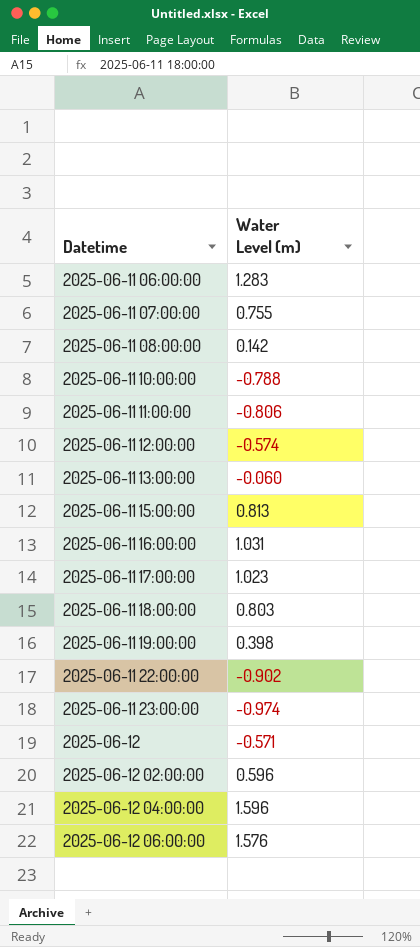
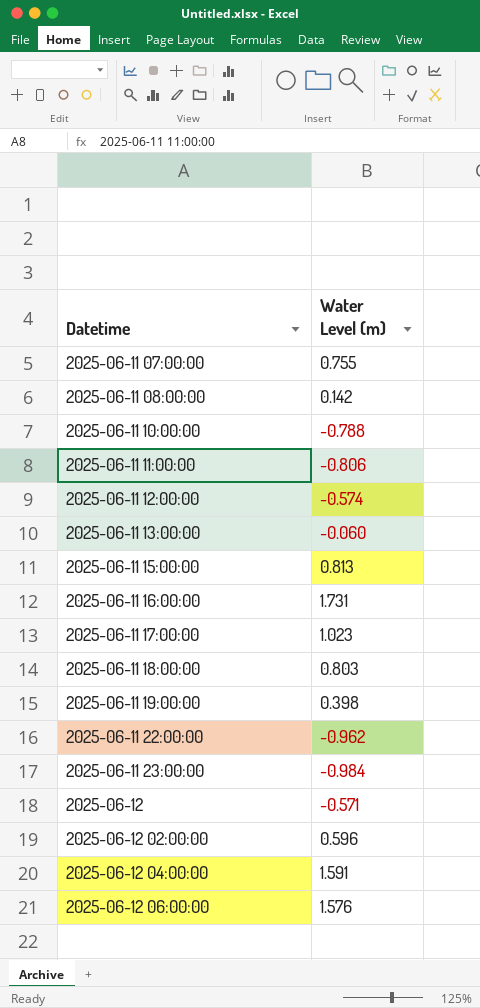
row 2025-06-11 06:00:00: 1.283 -> none
2025-06-11 16:00:00 | Water Level (m): 1.031 -> 1.731
2025-06-11 22:00:00 | Water Level (m): -0.902 -> -0.962
2025-06-11 23:00:00 | Water Level (m): -0.974 -> -0.984
2025-06-12 04:00:00 | Water Level (m): 1.596 -> 1.591

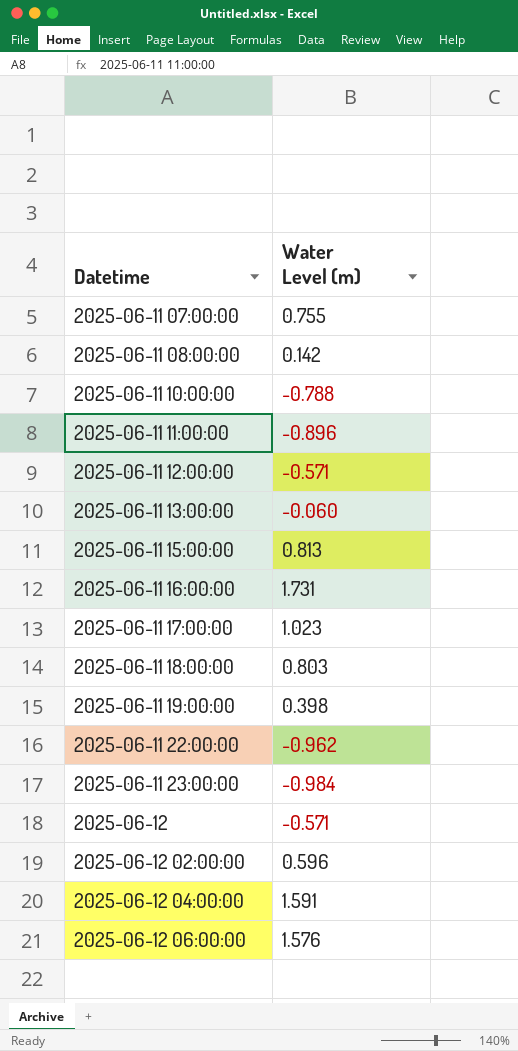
2025-06-11 11:00:00 | Water Level (m): -0.806 -> -0.896
2025-06-11 12:00:00 | Water Level (m): -0.574 -> -0.571

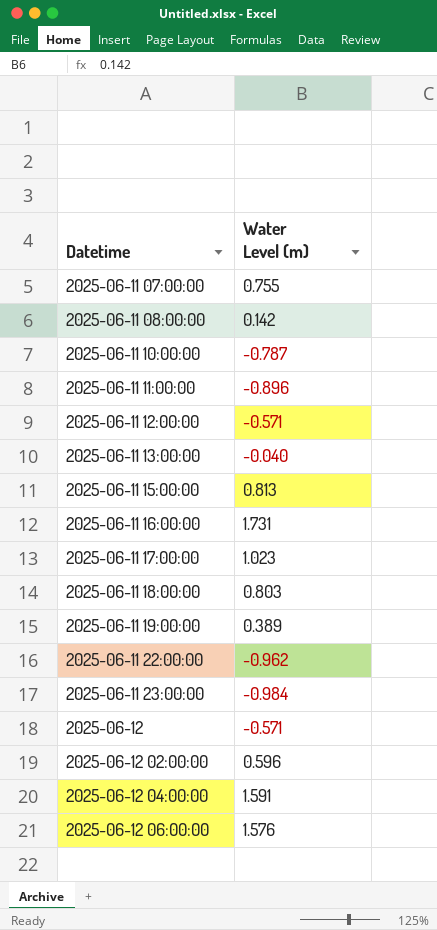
2025-06-11 10:00:00 | Water Level (m): -0.788 -> -0.787
2025-06-11 13:00:00 | Water Level (m): -0.060 -> -0.040
2025-06-11 19:00:00 | Water Level (m): 0.398 -> 0.389

